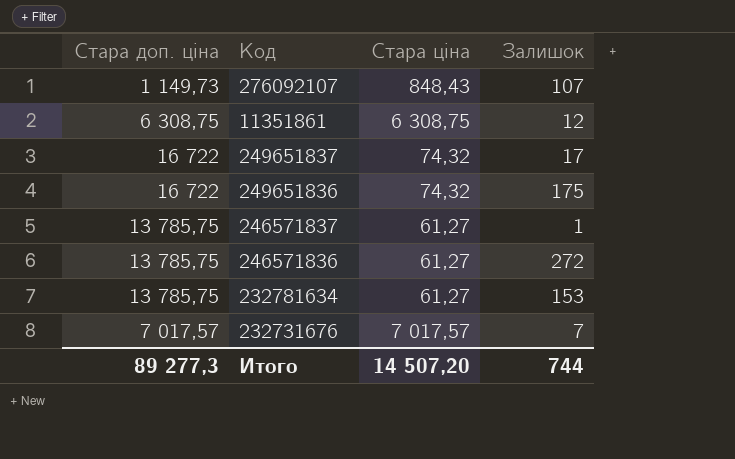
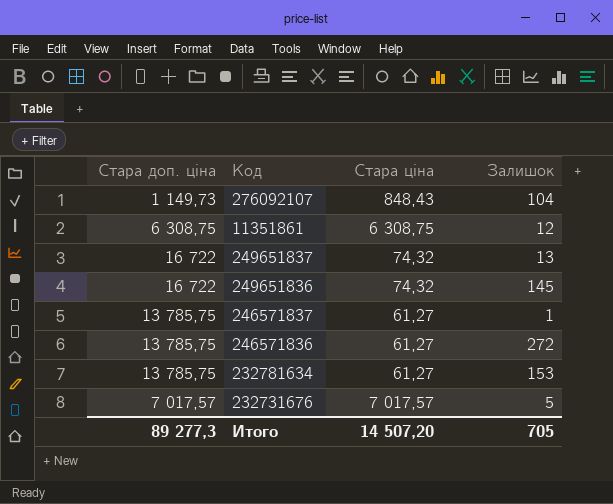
276092107 | Залишок: 107 -> 104
249651837 | Залишок: 17 -> 13
249651836 | Залишок: 175 -> 145
232731676 | Залишок: 7 -> 5
Итого | Залишок: 744 -> 705

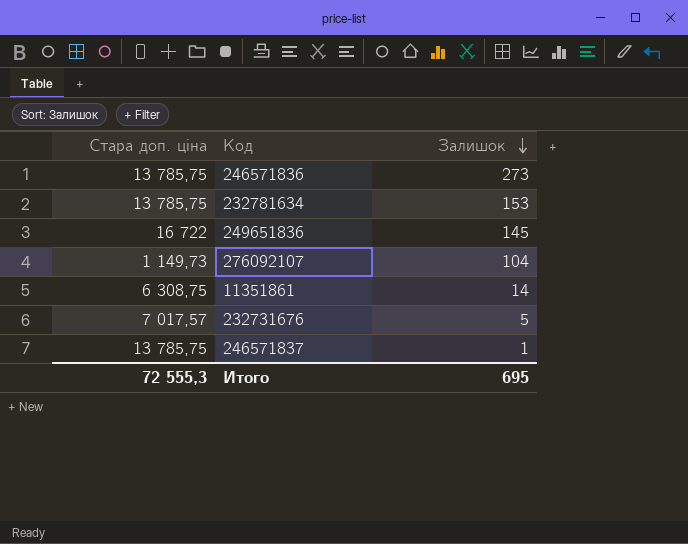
row order: none -> Залишок descending
column Стара ціна | position: 3 -> none
row 249651837: 16 722 | 74,32 | 13 -> none
246571836 | Залишок: 272 -> 273
11351861 | Залишок: 12 -> 14
Итого | Стара доп. ціна: 89 277,3 -> 72 555,3
Итого | Залишок: 705 -> 695

